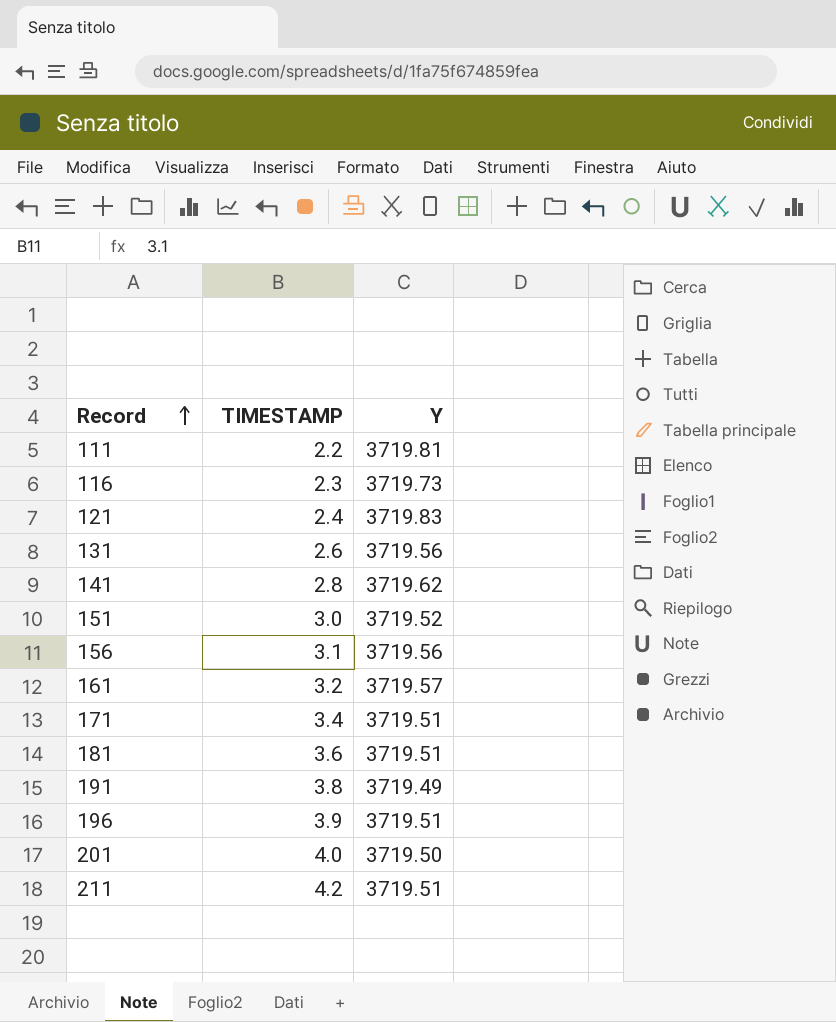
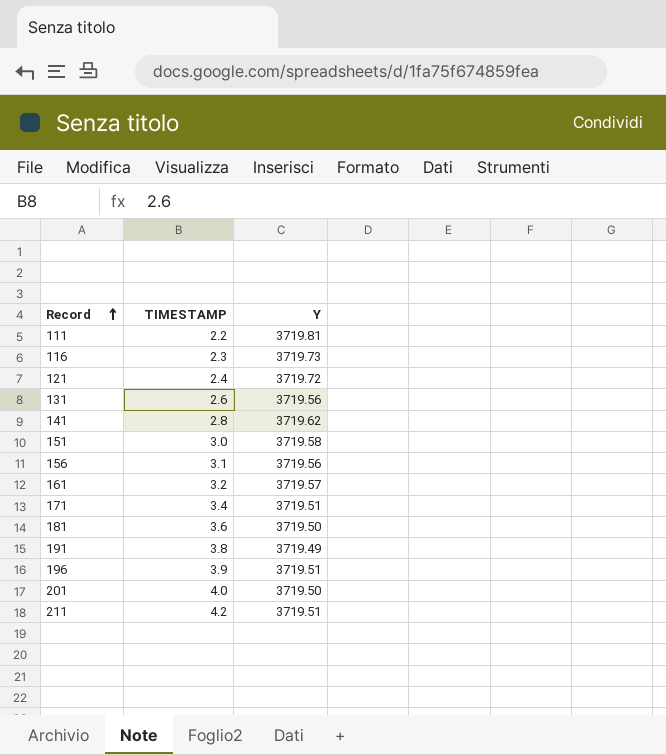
121 | Y: 3719.83 -> 3719.72
151 | Y: 3719.52 -> 3719.58
181 | Y: 3719.51 -> 3719.50

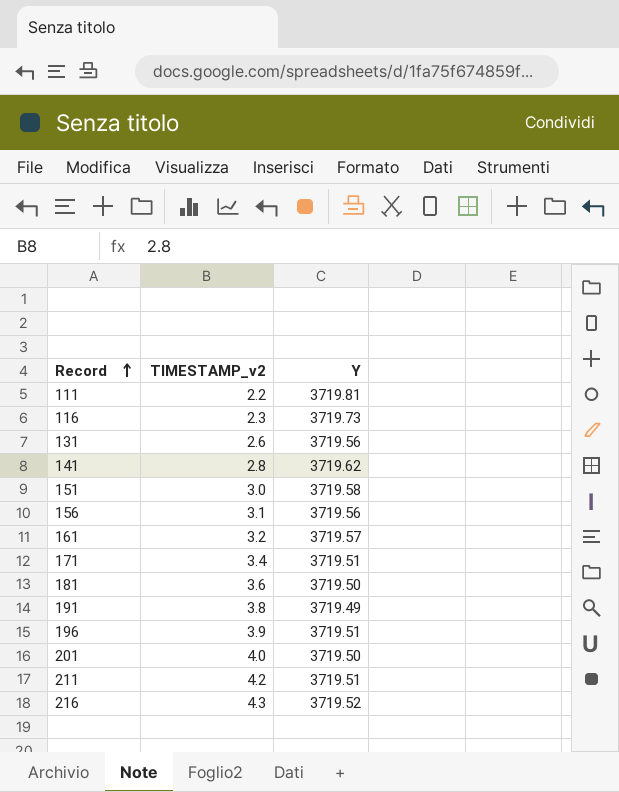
column name: TIMESTAMP -> TIMESTAMP_v2
row 121: 2.4 | 3719.72 -> none
row 216: none -> 4.3 | 3719.52

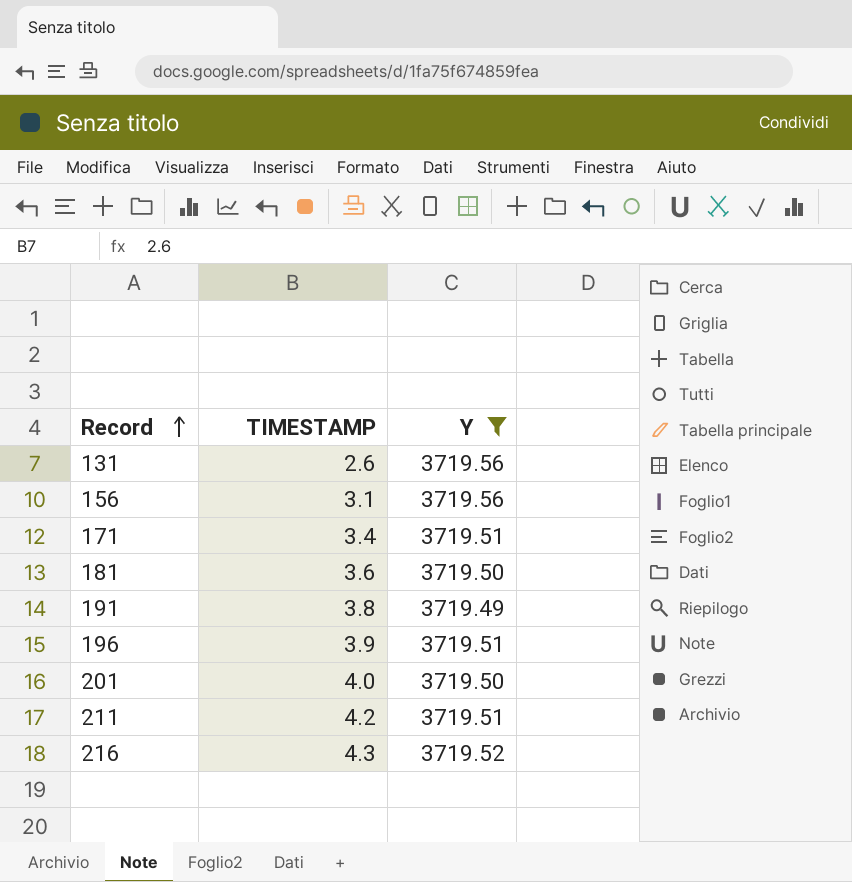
filter: none -> Y <= 3719.56
column name: TIMESTAMP_v2 -> TIMESTAMP

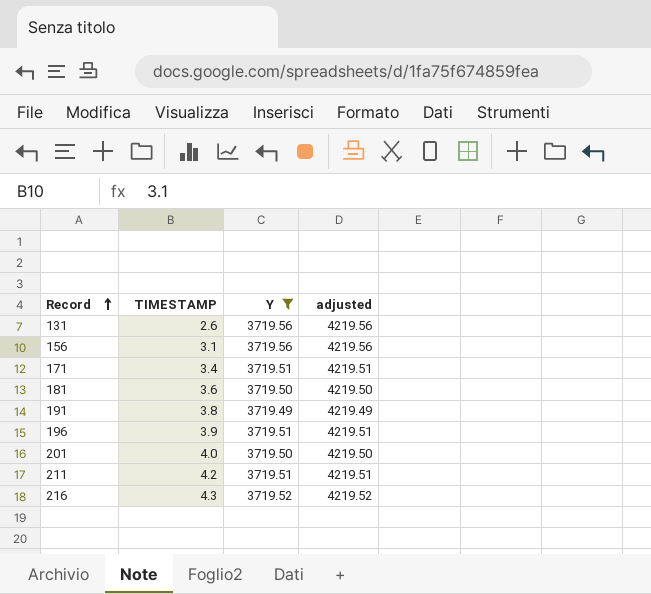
column adjusted | formula: none -> [Y] + 500

